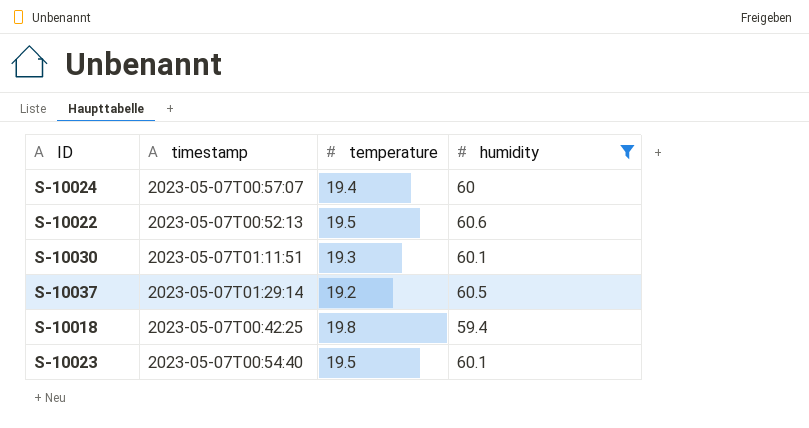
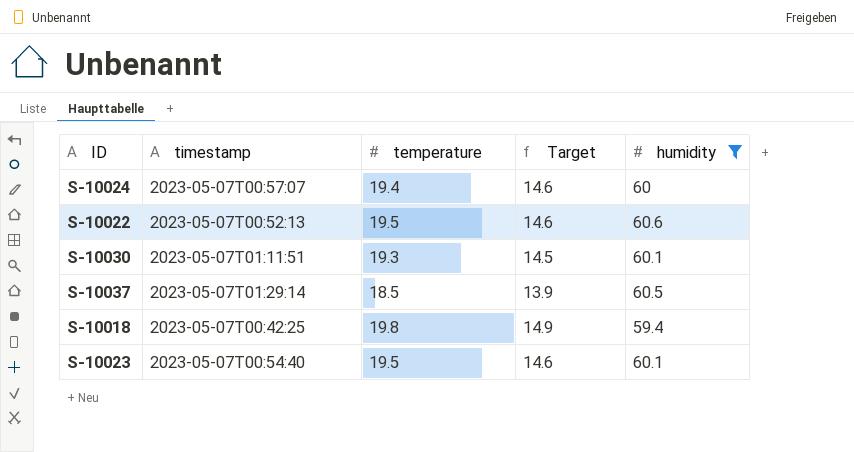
column Target | formula: none -> [temperature] * 0.75
S-10037 | temperature: 19.2 -> 18.5

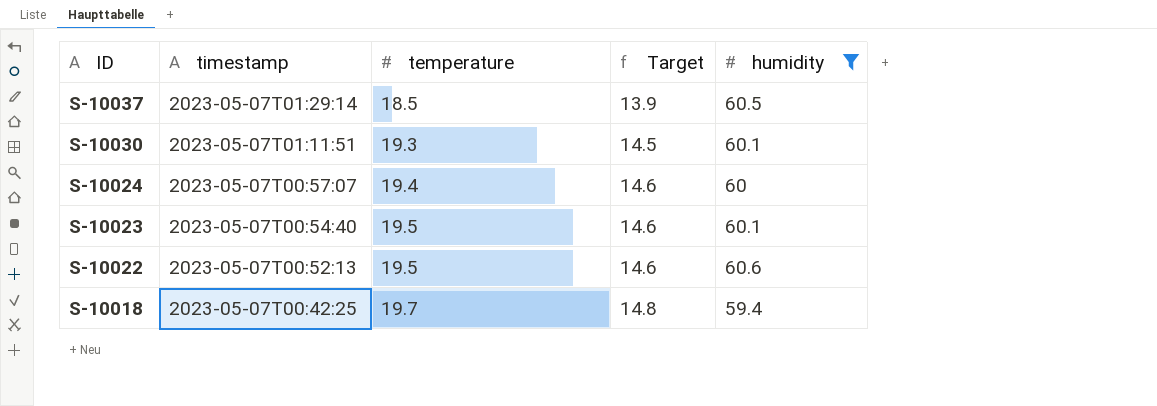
row order: none -> ID descending
S-10018 | temperature: 19.8 -> 19.7
S-10018 | Target: 14.9 -> 14.8

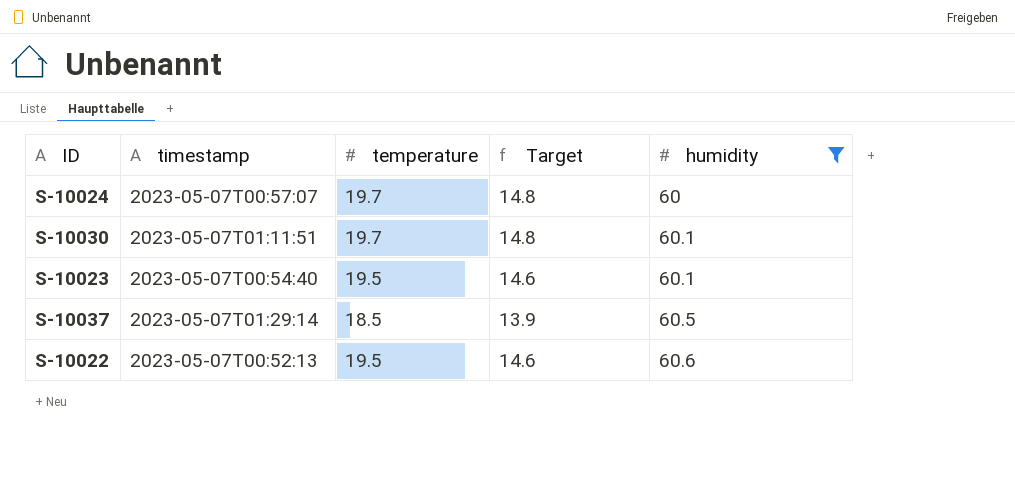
row order: ID descending -> humidity ascending
row S-10018: 2023-05-07T00:42:25 | 19.7 | 14.8 | 59.4 -> none
S-10024 | temperature: 19.4 -> 19.7
S-10024 | Target: 14.6 -> 14.8
S-10030 | temperature: 19.3 -> 19.7
S-10030 | Target: 14.5 -> 14.8

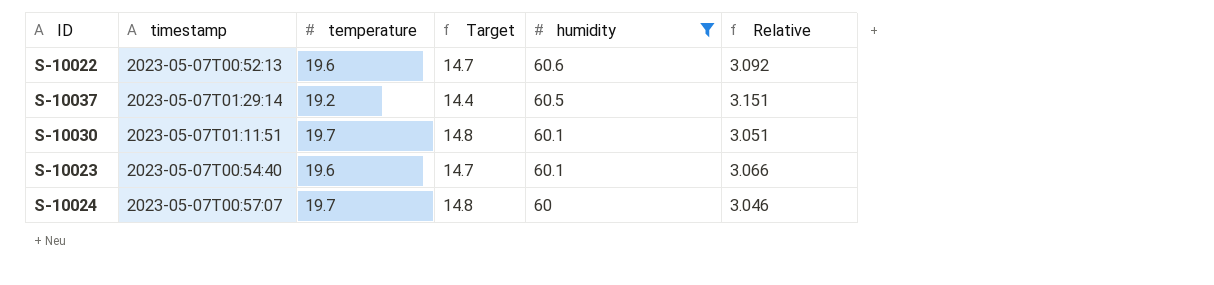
row order: humidity ascending -> humidity descending
column Relative | formula: none -> [humidity] / [temperature]
S-10022 | temperature: 19.5 -> 19.6
S-10022 | Target: 14.6 -> 14.7
S-10037 | temperature: 18.5 -> 19.2
S-10037 | Target: 13.9 -> 14.4
S-10023 | temperature: 19.5 -> 19.6
S-10023 | Target: 14.6 -> 14.7

